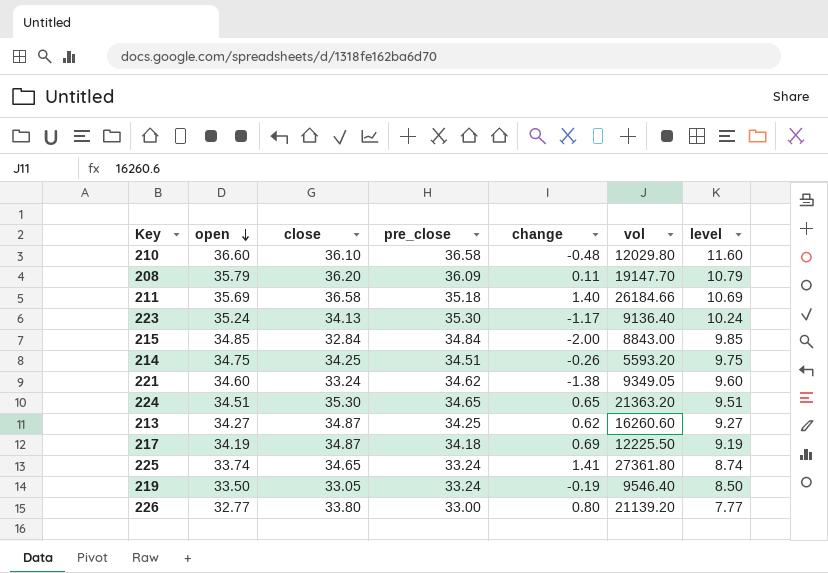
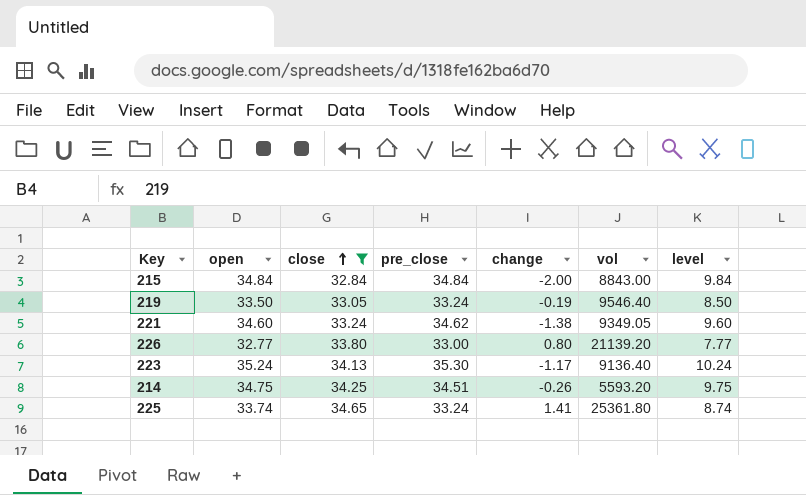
filter: none -> close <= 34.65
row order: open descending -> close ascending
215 | open: 34.85 -> 34.84
215 | level: 9.85 -> 9.84
225 | vol: 27361.80 -> 25361.80

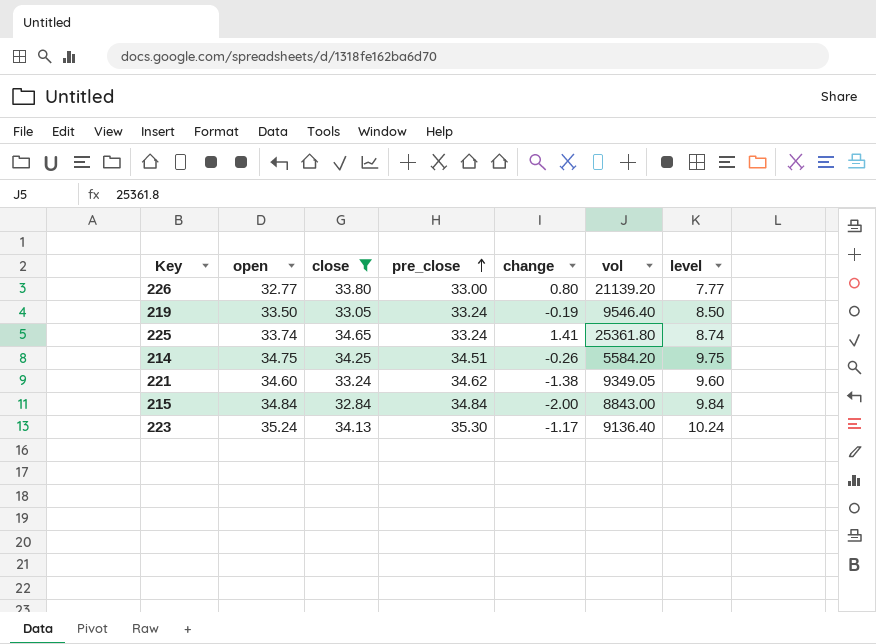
row order: close ascending -> pre_close ascending
214 | vol: 5593.20 -> 5584.20

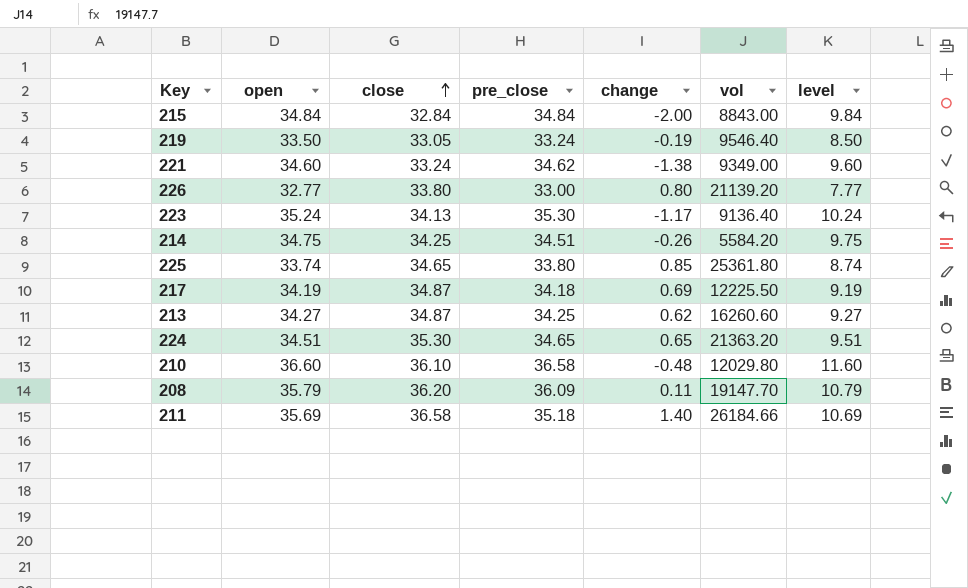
filter: close <= 34.65 -> none
row order: pre_close ascending -> close ascending
221 | vol: 9349.05 -> 9349.00
225 | pre_close: 33.24 -> 33.80
225 | change: 1.41 -> 0.85

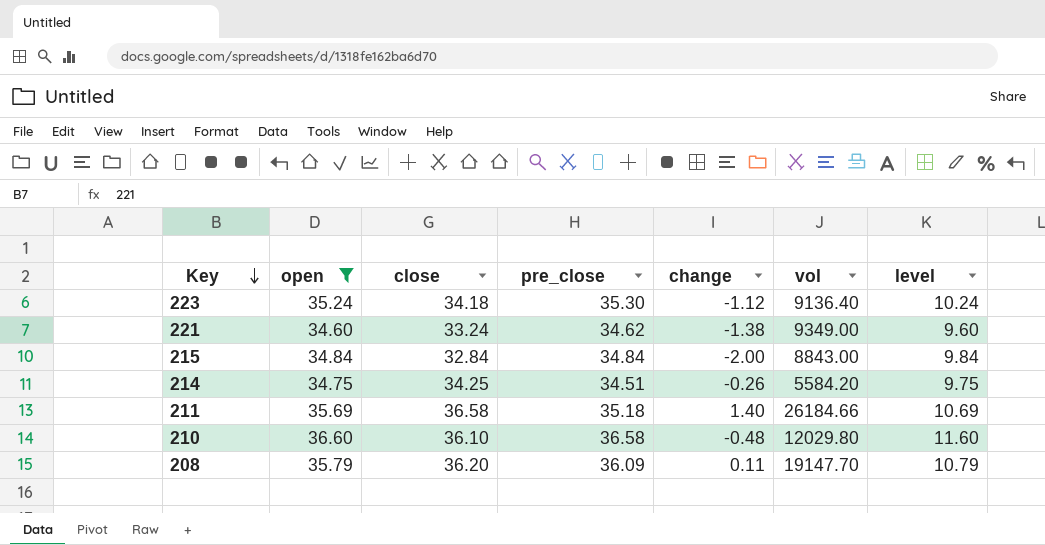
filter: none -> open >= 34.60
row order: close ascending -> Key descending
223 | close: 34.13 -> 34.18
223 | change: -1.17 -> -1.12

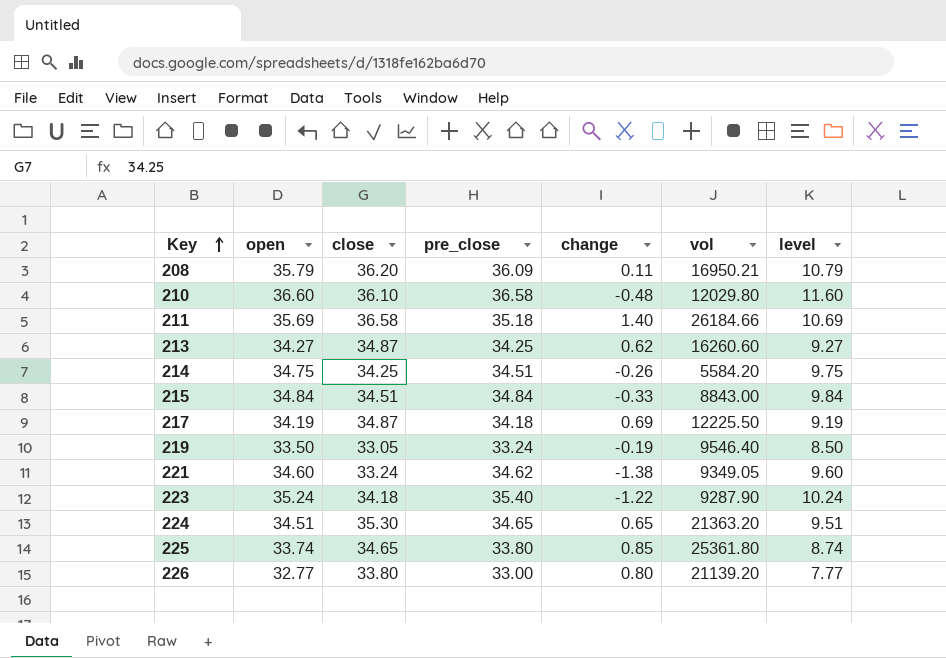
filter: open >= 34.60 -> none
row order: Key descending -> Key ascending
208 | vol: 19147.70 -> 16950.21
215 | close: 32.84 -> 34.51
215 | change: -2.00 -> -0.33
221 | vol: 9349.00 -> 9349.05
223 | pre_close: 35.30 -> 35.40
223 | change: -1.12 -> -1.22
223 | vol: 9136.40 -> 9287.90

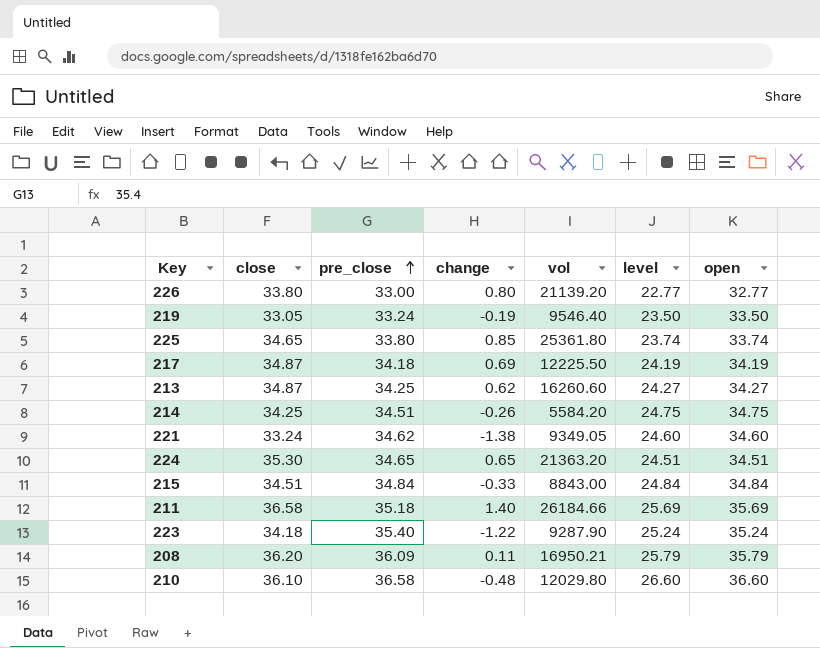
row order: Key ascending -> pre_close ascending
column level | formula: [open] - 25 -> [open] - 10
column open | position: 2 -> 7

